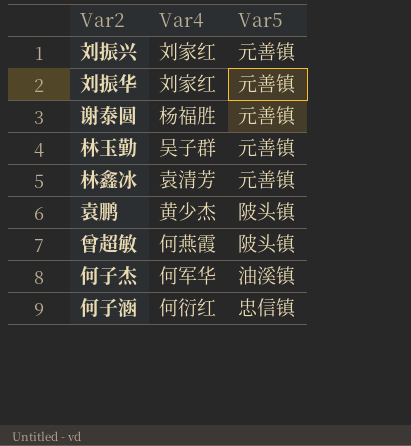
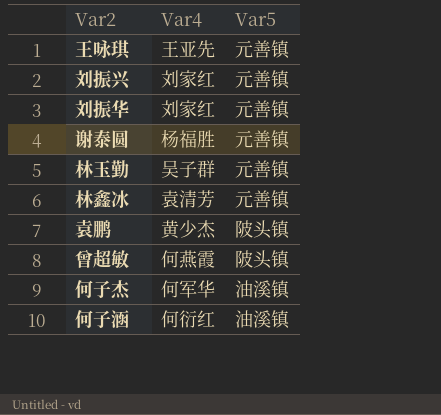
row 王咏琪: none -> 王亚先 | 元善镇
何子涵 | Var5: 忠信镇 -> 油溪镇

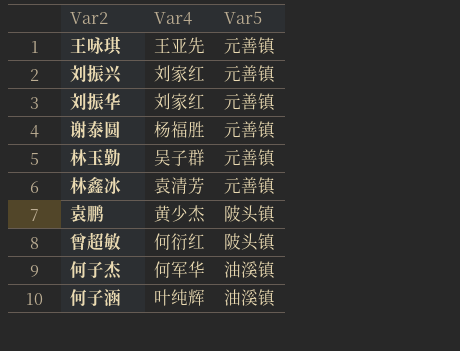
曾超敏 | Var4: 何燕霞 -> 何衍红
何子涵 | Var4: 何衍红 -> 叶纯辉

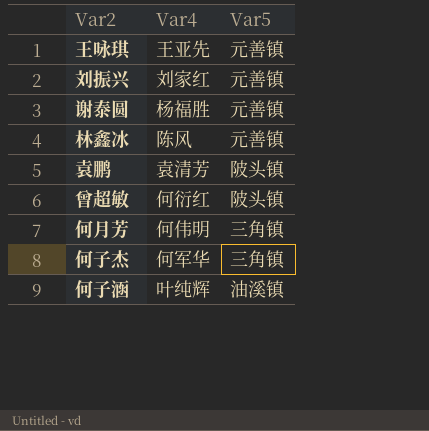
row 刘振华: 刘家红 | 元善镇 -> none
row 林玉勤: 吴子群 | 元善镇 -> none
林鑫冰 | Var4: 袁清芳 -> 陈风
袁鹏 | Var4: 黄少杰 -> 袁清芳
row 何月芳: none -> 何伟明 | 三角镇
何子杰 | Var5: 油溪镇 -> 三角镇

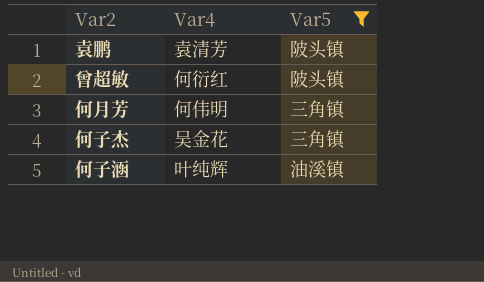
filter: none -> Var5 != 元善镇
何子杰 | Var4: 何军华 -> 吴金花

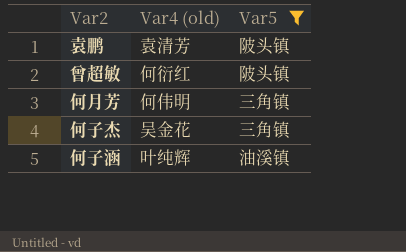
column name: Var4 -> Var4 (old)

